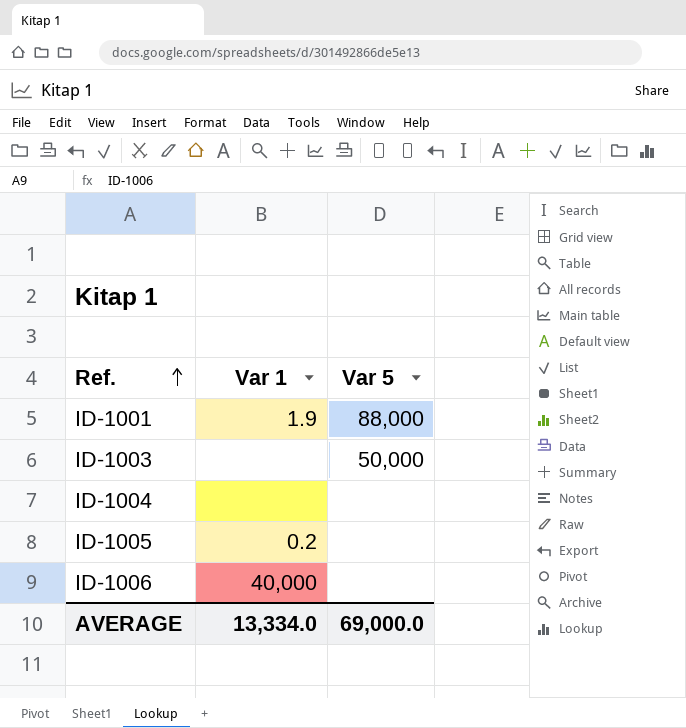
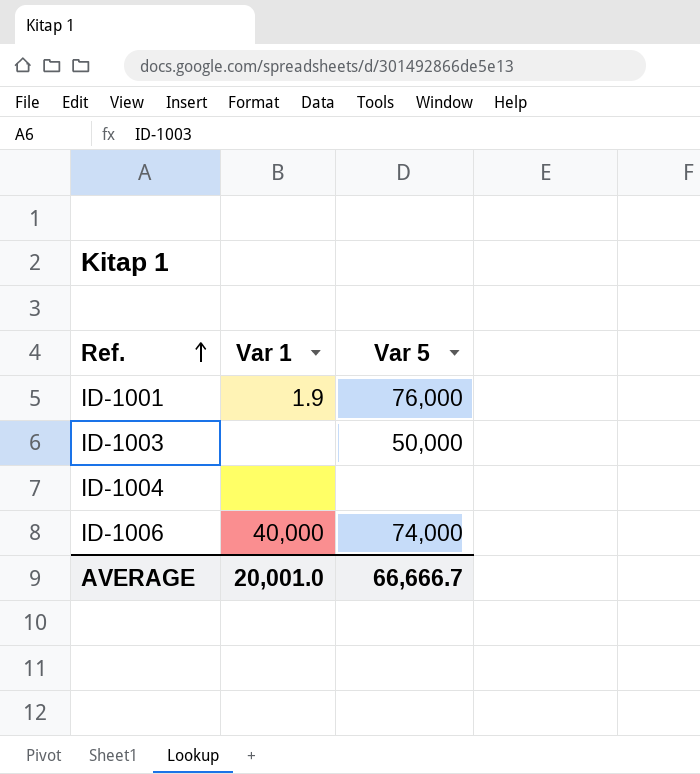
row ID-1005: 0.2 | none -> none
ID-1001 | Var 5: 88,000 -> 76,000
ID-1006 | Var 5: none -> 74,000
AVERAGE | Var 1: 13,334.0 -> 20,001.0
AVERAGE | Var 5: 69,000.0 -> 66,666.7

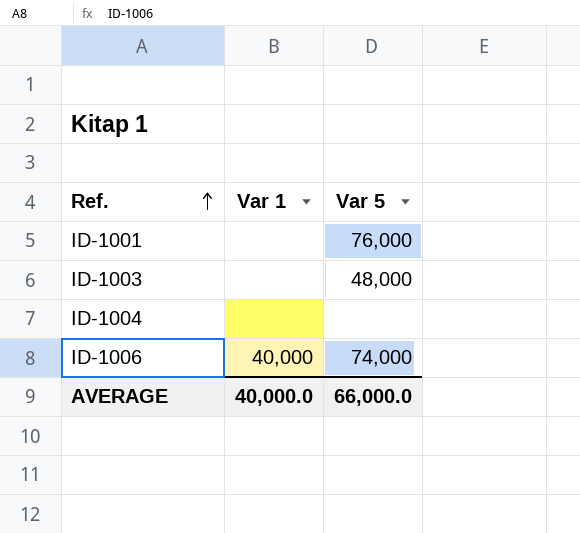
ID-1001 | Var 1: 1.9 -> none
ID-1003 | Var 5: 50,000 -> 48,000
AVERAGE | Var 1: 20,001.0 -> 40,000.0
AVERAGE | Var 5: 66,666.7 -> 66,000.0

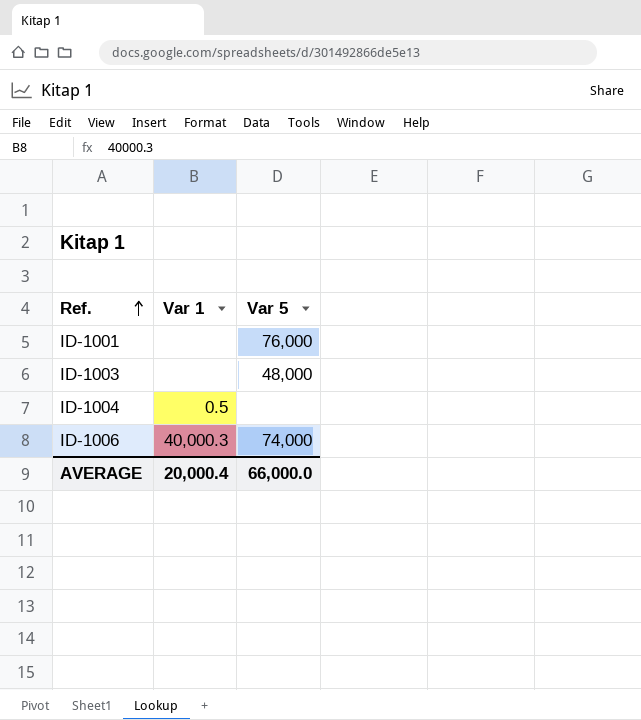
ID-1004 | Var 1: none -> 0.5
ID-1006 | Var 1: 40,000 -> 40,000.3
AVERAGE | Var 1: 40,000.0 -> 20,000.4

